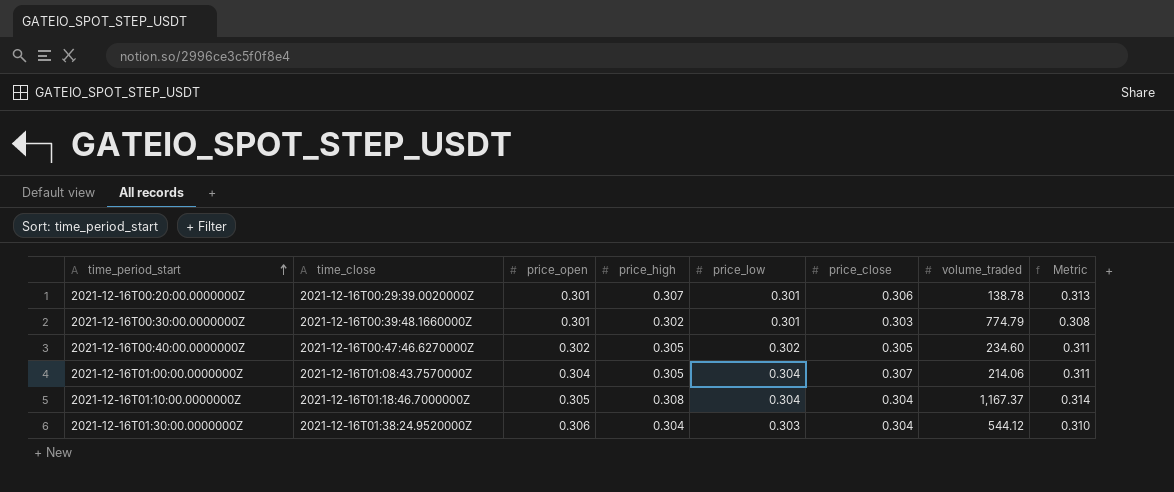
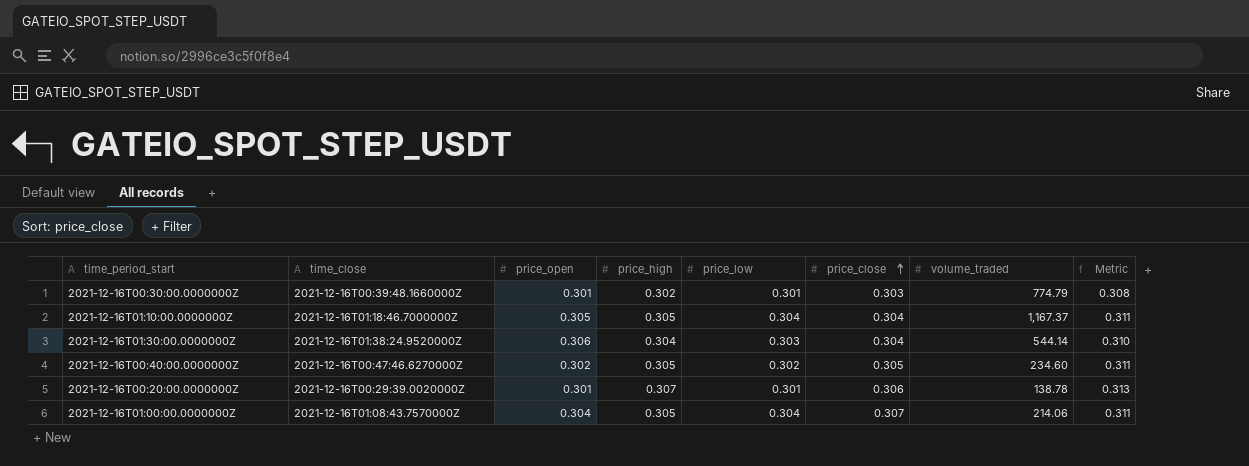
row order: time_period_start ascending -> price_close ascending
2021-12-16T01:10:00.0000000Z | price_high: 0.308 -> 0.305
2021-12-16T01:10:00.0000000Z | Metric: 0.314 -> 0.311
2021-12-16T01:30:00.0000000Z | volume_traded: 544.12 -> 544.14

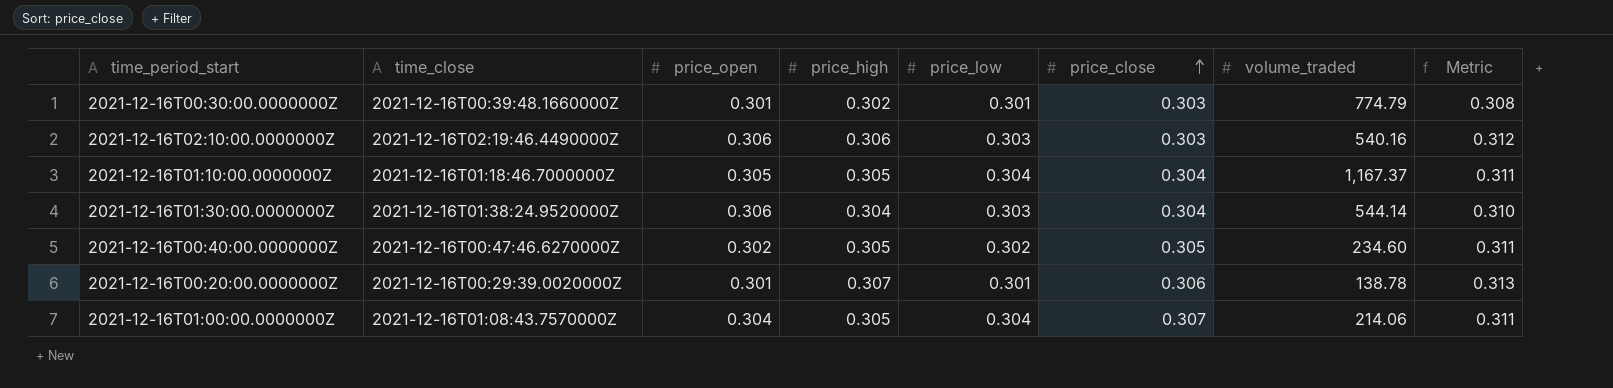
row 2021-12-16T02:10:00.0000000Z: none -> 2021-12-16T02:19:46.4490000Z | 0.306 | 0.306 | 0.303 | 0.303 | 540.16 | 0.312

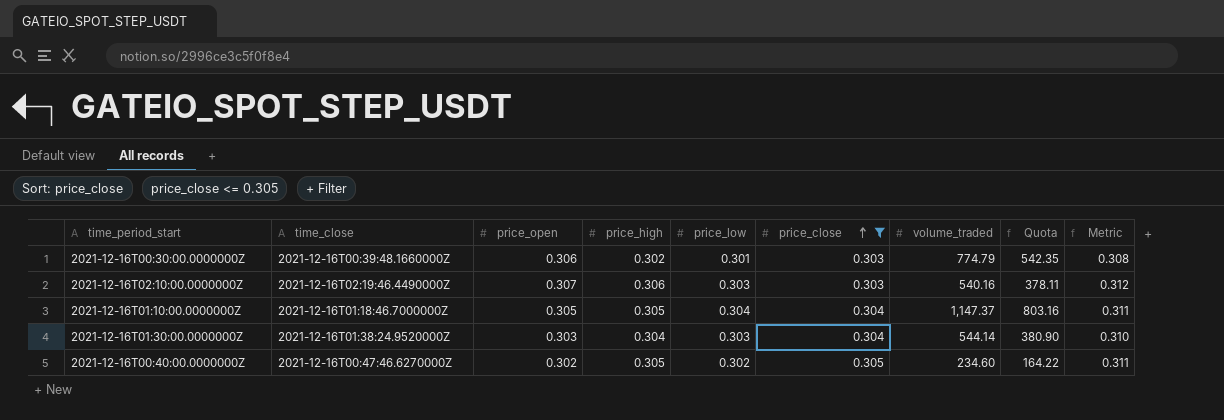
filter: none -> price_close <= 0.305
column Quota | formula: none -> [volume_traded] * 0.7
2021-12-16T00:30:00.0000000Z | price_open: 0.301 -> 0.306
2021-12-16T02:10:00.0000000Z | price_open: 0.306 -> 0.307
2021-12-16T01:10:00.0000000Z | volume_traded: 1,167.37 -> 1,147.37
2021-12-16T01:30:00.0000000Z | price_open: 0.306 -> 0.303

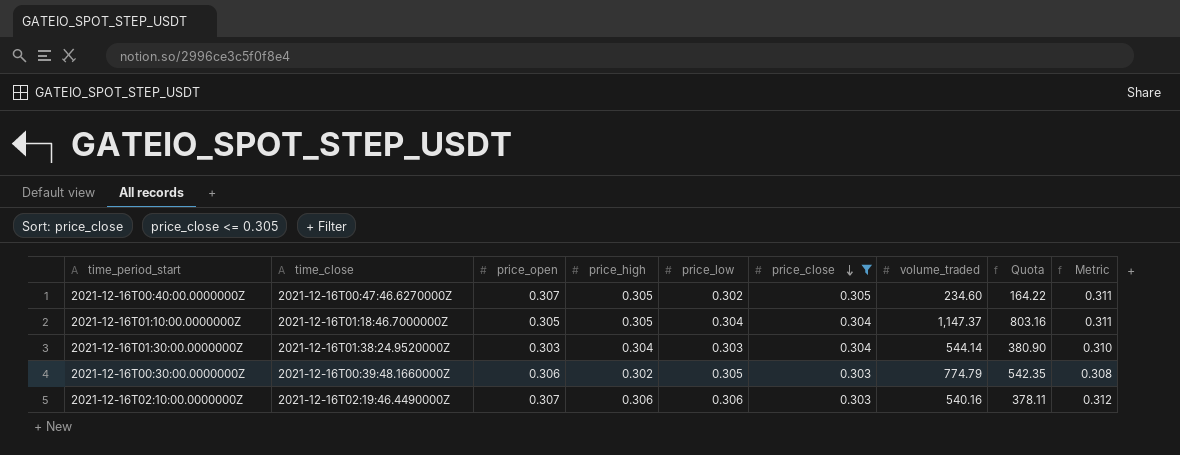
row order: price_close ascending -> price_close descending
2021-12-16T00:40:00.0000000Z | price_open: 0.302 -> 0.307
2021-12-16T00:30:00.0000000Z | price_low: 0.301 -> 0.305
2021-12-16T02:10:00.0000000Z | price_low: 0.303 -> 0.306

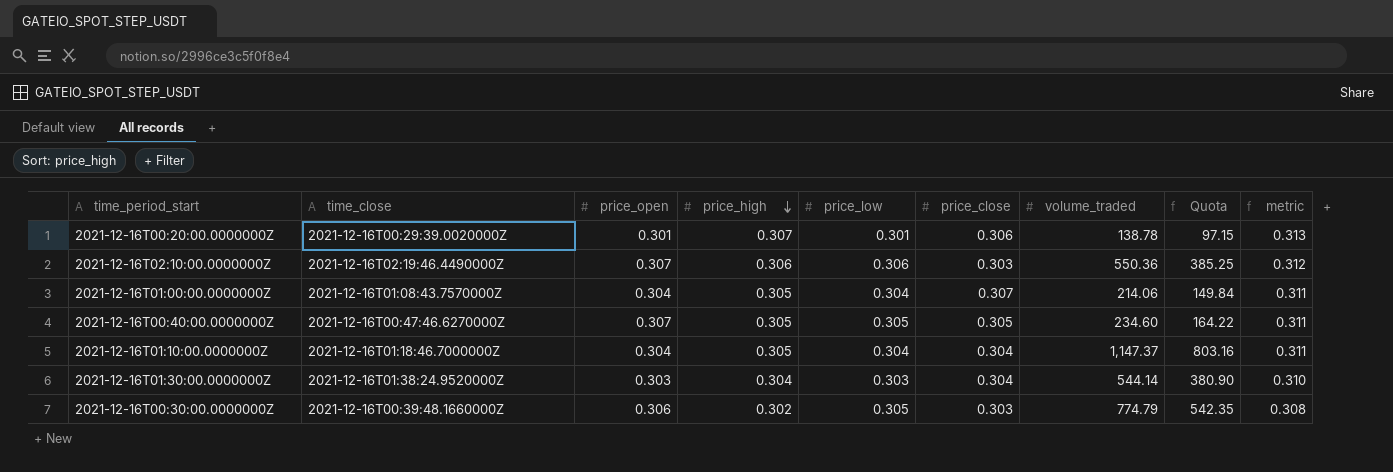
filter: price_close <= 0.305 -> none
row order: price_close descending -> price_high descending
column name: Metric -> metric
2021-12-16T02:10:00.0000000Z | volume_traded: 540.16 -> 550.36
2021-12-16T02:10:00.0000000Z | Quota: 378.11 -> 385.25
2021-12-16T00:40:00.0000000Z | price_low: 0.302 -> 0.305
2021-12-16T01:10:00.0000000Z | price_open: 0.305 -> 0.304

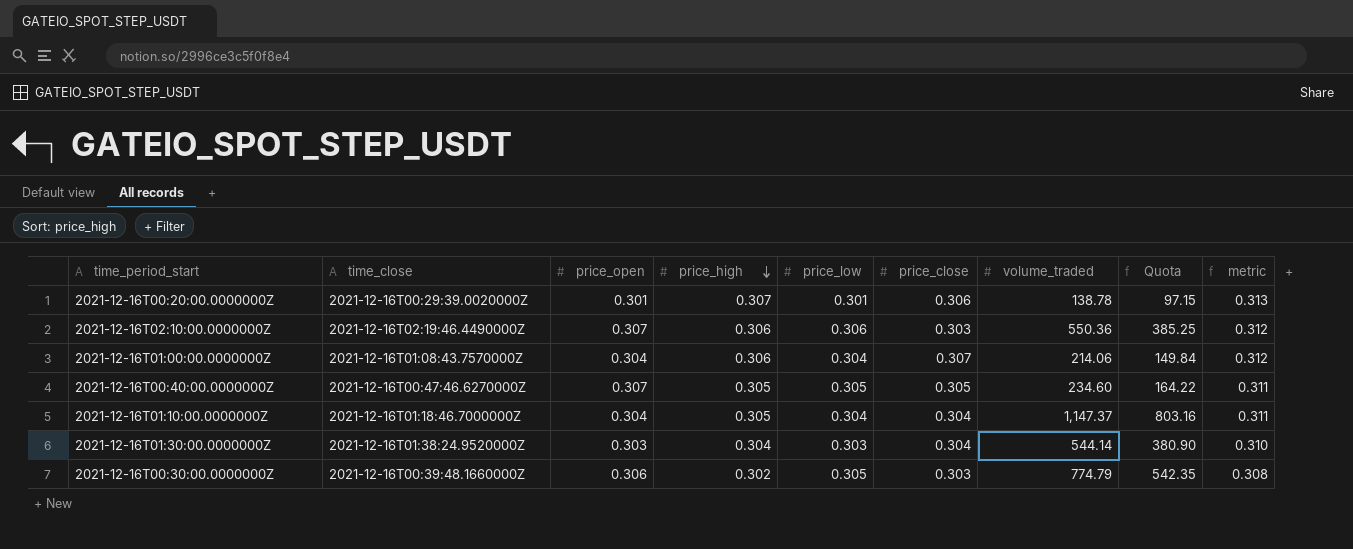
2021-12-16T01:00:00.0000000Z | price_high: 0.305 -> 0.306
2021-12-16T01:00:00.0000000Z | metric: 0.311 -> 0.312

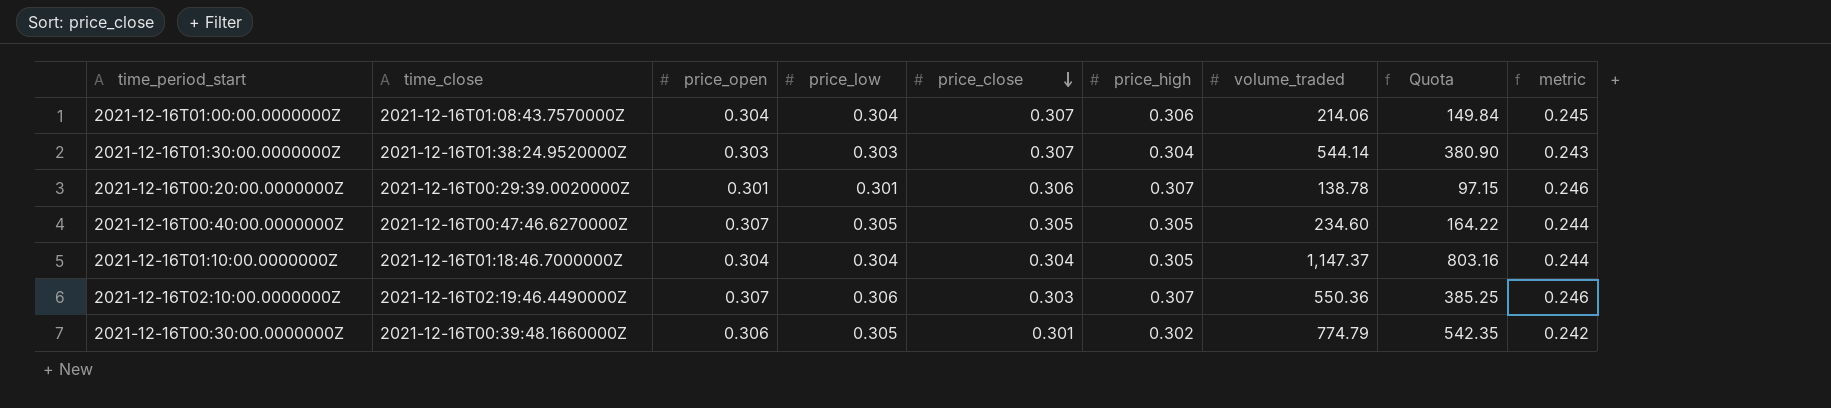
row order: price_high descending -> price_close descending
column price_high | position: 4 -> 6
column metric | formula: [price_high] * 1.02 -> [price_high] * 0.8
2021-12-16T01:30:00.0000000Z | price_close: 0.304 -> 0.307
2021-12-16T02:10:00.0000000Z | price_high: 0.306 -> 0.307
2021-12-16T00:30:00.0000000Z | price_close: 0.303 -> 0.301

